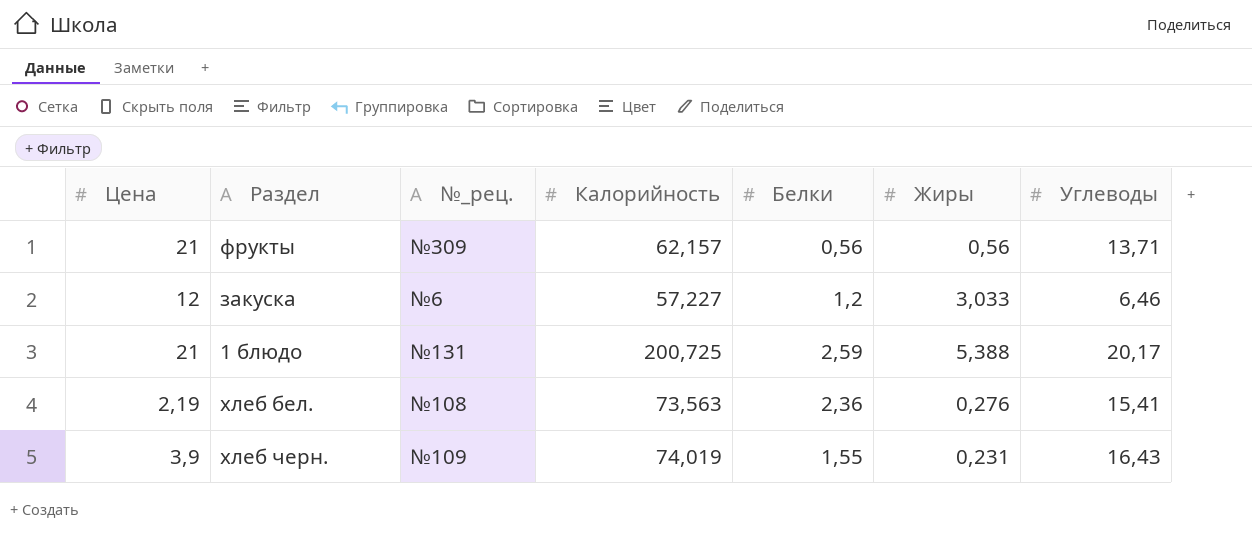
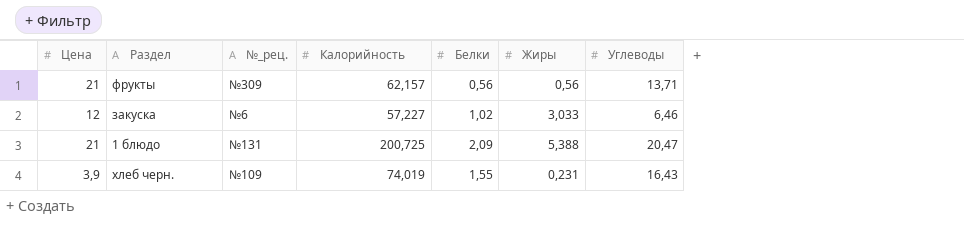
row хлеб бел.: 2,19 | №108 | 73,563 | 2,36 | 0,276 | 15,41 -> none
закуска | Белки: 1,2 -> 1,02
1 блюдо | Белки: 2,59 -> 2,09
1 блюдо | Углеводы: 20,17 -> 20,47

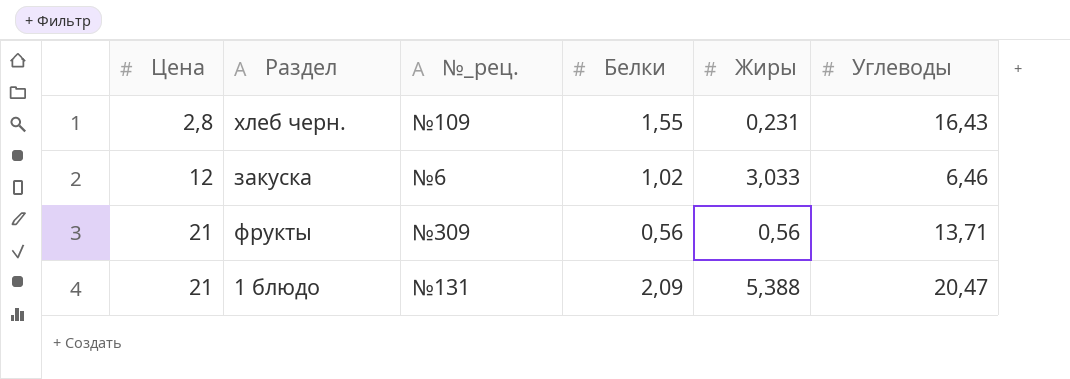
row order: none -> Цена ascending
column Калорийность | position: 4 -> none
хлеб черн. | Цена: 3,9 -> 2,8

